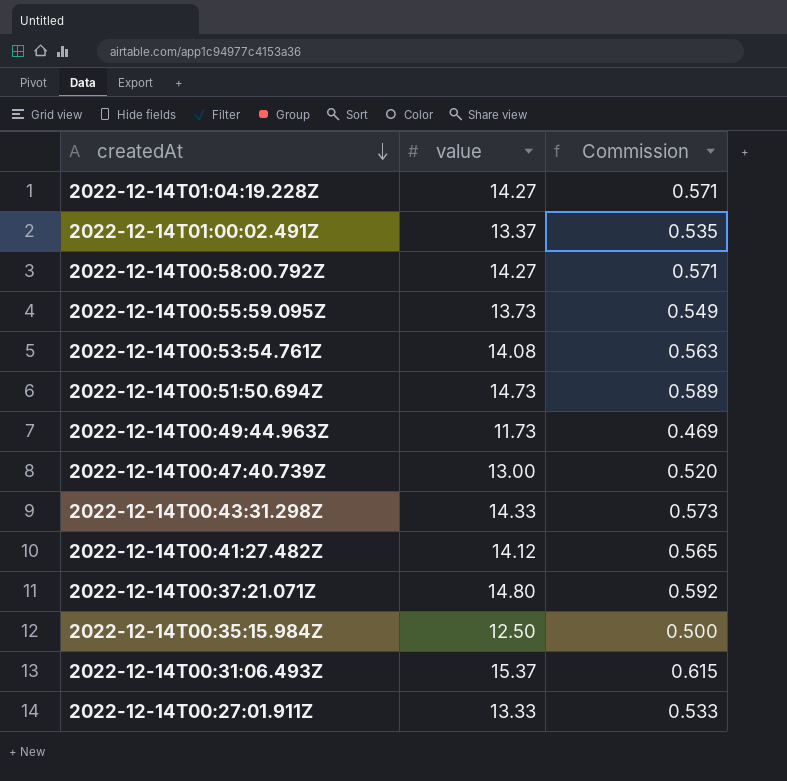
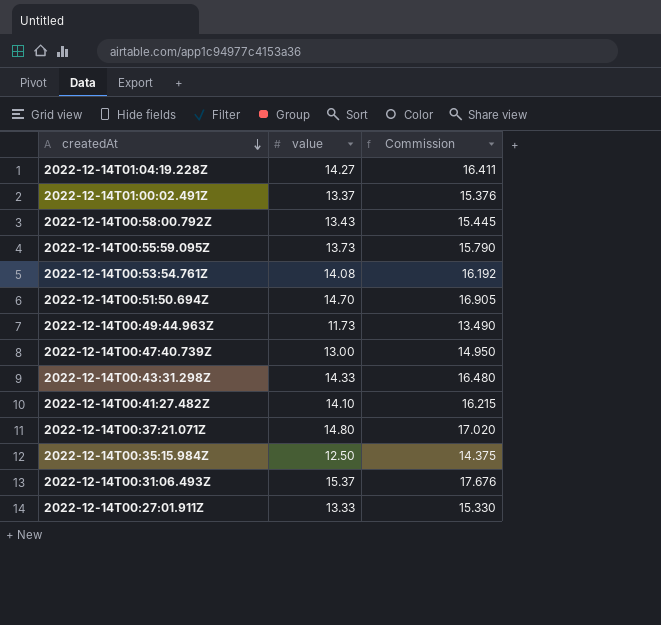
column Commission | formula: [value] * 0.04 -> [value] * 1.15
2022-12-14T00:58:00.792Z | value: 14.27 -> 13.43
2022-12-14T00:51:50.694Z | value: 14.73 -> 14.70
2022-12-14T00:41:27.482Z | value: 14.12 -> 14.10

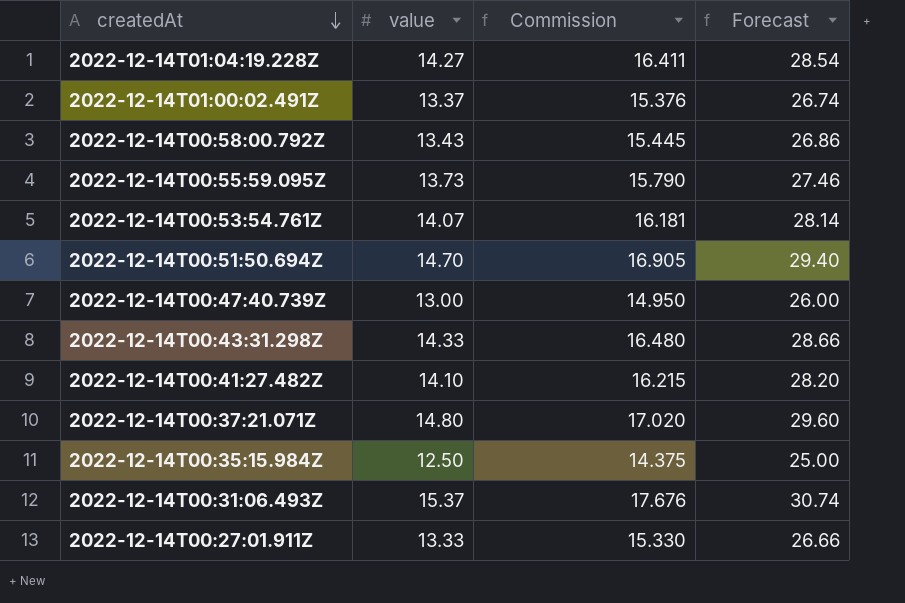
column Forecast | formula: none -> [value] * 2
row 2022-12-14T00:49:44.963Z: 11.73 | 13.490 -> none
2022-12-14T00:53:54.761Z | value: 14.08 -> 14.07
2022-12-14T00:53:54.761Z | Commission: 16.192 -> 16.181

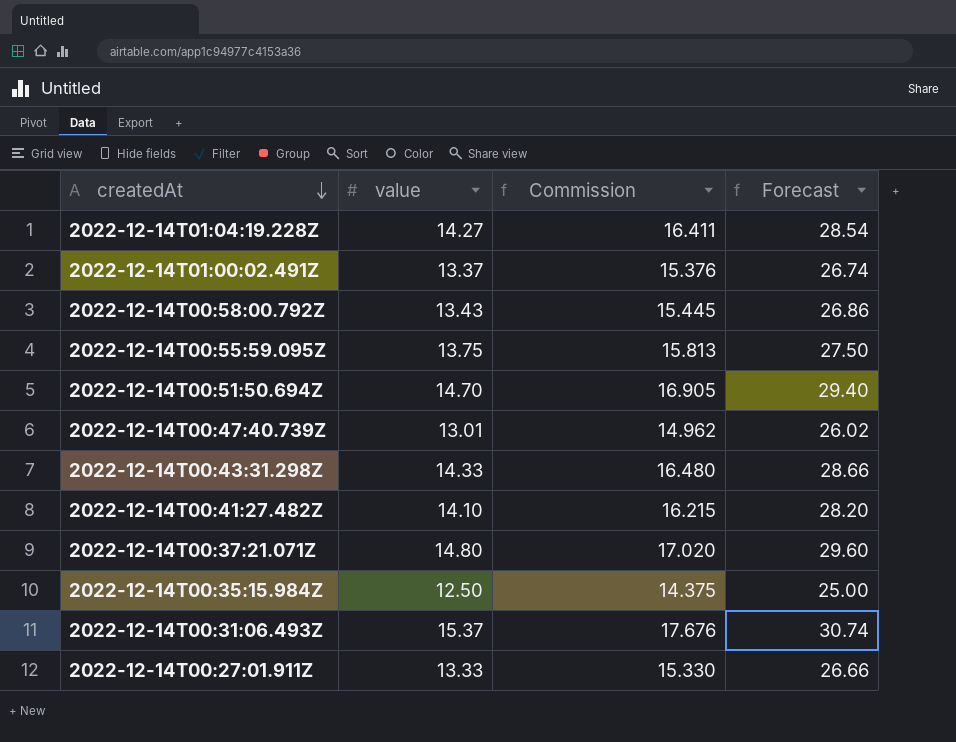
row 2022-12-14T00:53:54.761Z: 14.07 | 16.181 | 28.14 -> none
2022-12-14T00:55:59.095Z | value: 13.73 -> 13.75
2022-12-14T00:55:59.095Z | Commission: 15.790 -> 15.813
2022-12-14T00:55:59.095Z | Forecast: 27.46 -> 27.50
2022-12-14T00:47:40.739Z | value: 13.00 -> 13.01
2022-12-14T00:47:40.739Z | Commission: 14.950 -> 14.962
2022-12-14T00:47:40.739Z | Forecast: 26.00 -> 26.02

